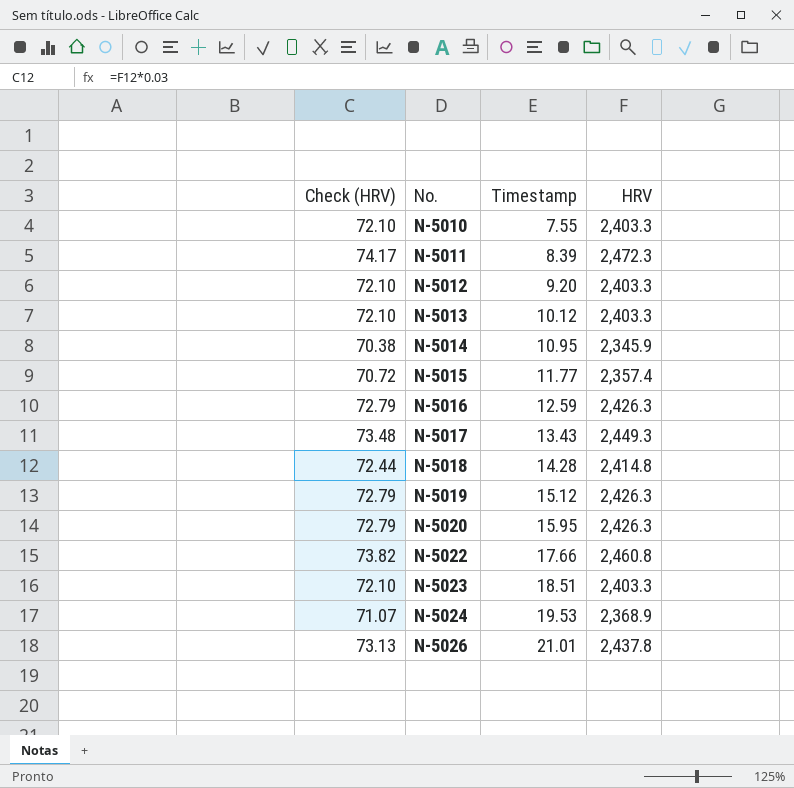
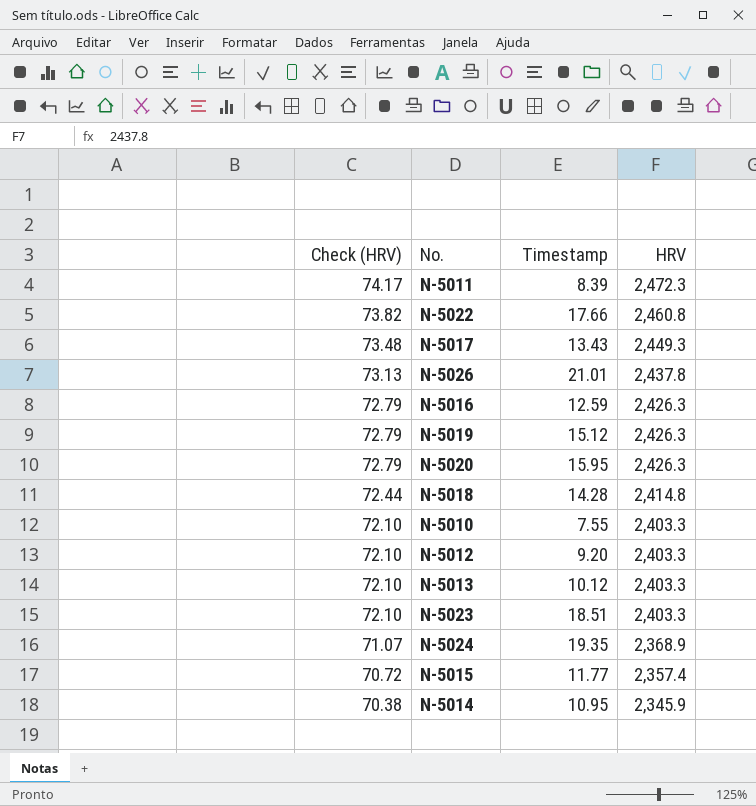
row order: No. ascending -> Check (HRV) descending
N-5024 | Timestamp: 19.53 -> 19.35

